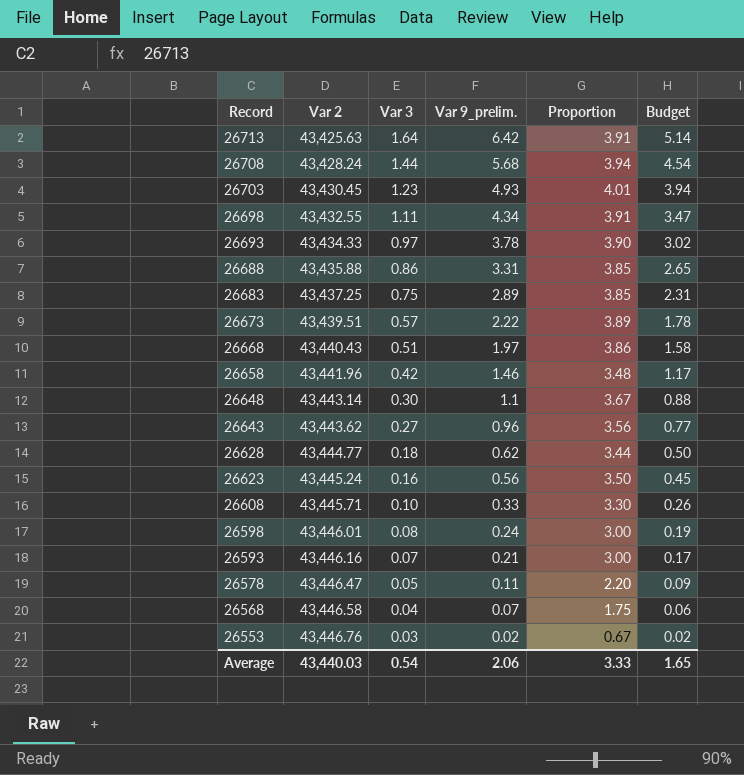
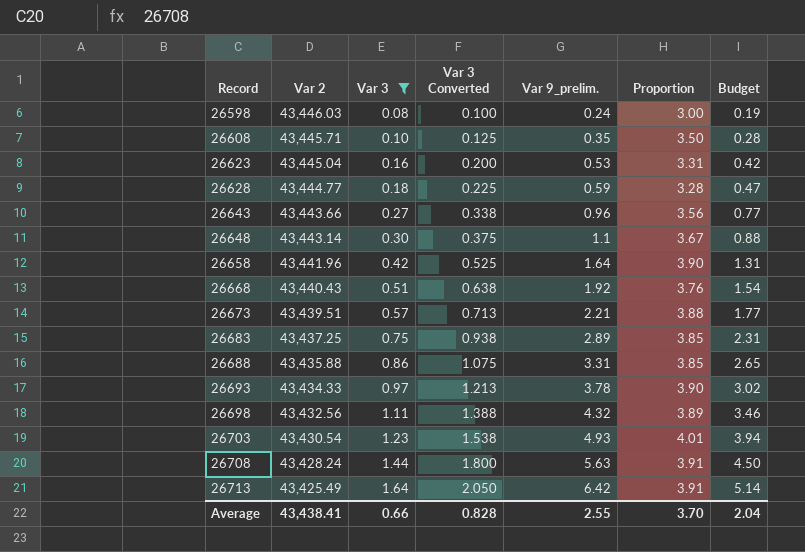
filter: none -> Var 3 >= 0.08
row order: Record descending -> Record ascending
column Var 3 Converted | formula: none -> [Var 3] * 1.25
26598 | Var 2: 43,446.01 -> 43,446.03
26608 | Var 9_prelim.: 0.33 -> 0.35
26608 | Proportion: 3.30 -> 3.50
26608 | Budget: 0.26 -> 0.28
26623 | Var 2: 43,445.24 -> 43,445.04
26623 | Var 9_prelim.: 0.56 -> 0.53
26623 | Proportion: 3.50 -> 3.31
26623 | Budget: 0.45 -> 0.42
26628 | Var 9_prelim.: 0.62 -> 0.59
26628 | Proportion: 3.44 -> 3.28
26628 | Budget: 0.50 -> 0.47
26643 | Var 2: 43,443.62 -> 43,443.66
26658 | Var 9_prelim.: 1.46 -> 1.64
26658 | Proportion: 3.48 -> 3.90
26658 | Budget: 1.17 -> 1.31
26668 | Var 9_prelim.: 1.97 -> 1.92
26668 | Proportion: 3.86 -> 3.76
26668 | Budget: 1.58 -> 1.54
26673 | Var 9_prelim.: 2.22 -> 2.21
26673 | Proportion: 3.89 -> 3.88
26673 | Budget: 1.78 -> 1.77
26698 | Var 2: 43,432.55 -> 43,432.56
26698 | Var 9_prelim.: 4.34 -> 4.32
26698 | Proportion: 3.91 -> 3.89
26698 | Budget: 3.47 -> 3.46
26703 | Var 2: 43,430.45 -> 43,430.54
26708 | Var 9_prelim.: 5.68 -> 5.63
26708 | Proportion: 3.94 -> 3.91
26708 | Budget: 4.54 -> 4.50
26713 | Var 2: 43,425.63 -> 43,425.49
Average | Var 2: 43,440.03 -> 43,438.41
Average | Var 3: 0.54 -> 0.66
Average | Var 9_prelim.: 2.06 -> 2.55
Average | Proportion: 3.33 -> 3.70
Average | Budget: 1.65 -> 2.04

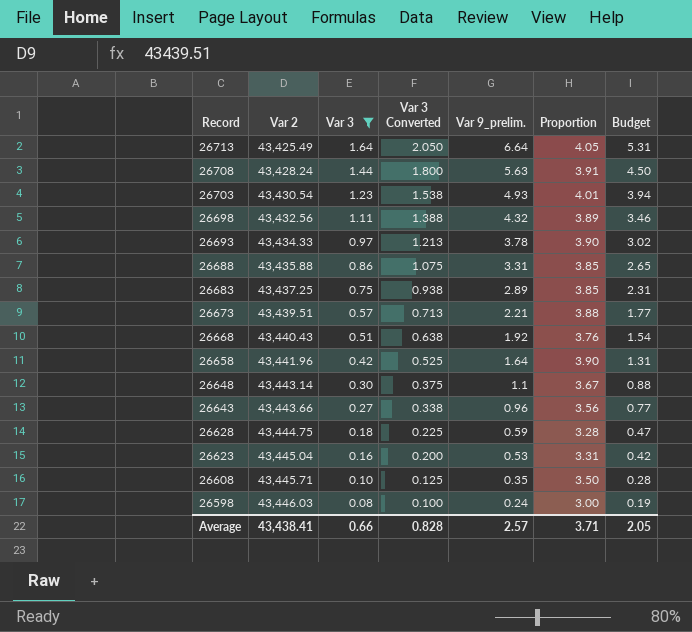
row order: Record ascending -> Record descending
26713 | Var 9_prelim.: 6.42 -> 6.64
26713 | Proportion: 3.91 -> 4.05
26713 | Budget: 5.14 -> 5.31
26628 | Var 2: 43,444.77 -> 43,444.75
Average | Var 9_prelim.: 2.55 -> 2.57
Average | Proportion: 3.70 -> 3.71
Average | Budget: 2.04 -> 2.05

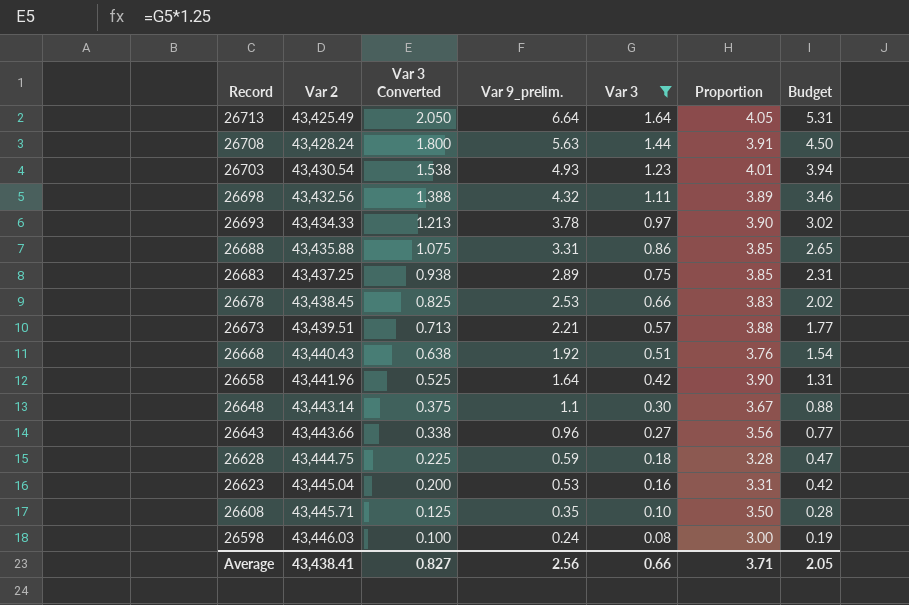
column Var 3 | position: 3 -> 5
row 26678: none -> 43,438.45 | 0.825 | 2.53 | 0.66 | 3.83 | 2.02
Average | Var 3 Converted: 0.828 -> 0.827
Average | Var 9_prelim.: 2.57 -> 2.56

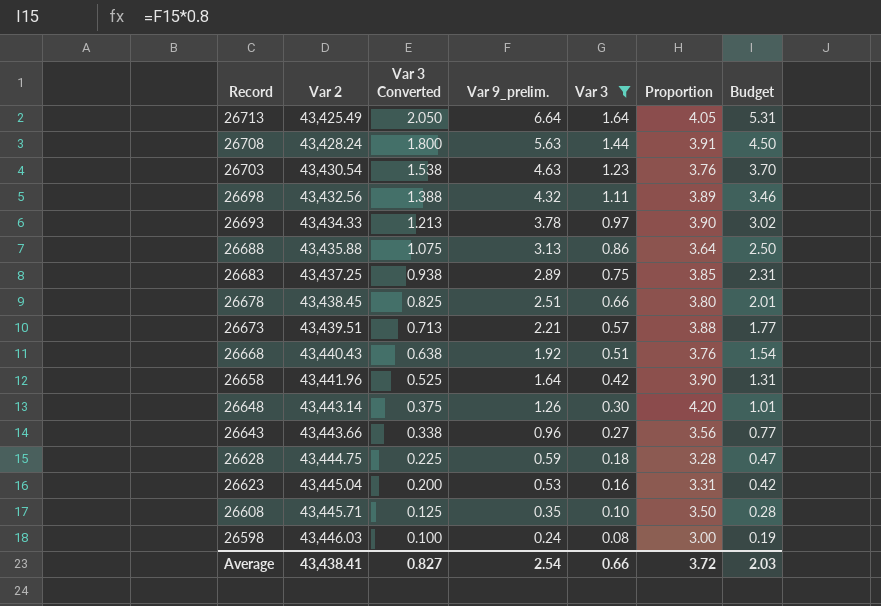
26703 | Var 9_prelim.: 4.93 -> 4.63
26703 | Proportion: 4.01 -> 3.76
26703 | Budget: 3.94 -> 3.70
26688 | Var 9_prelim.: 3.31 -> 3.13
26688 | Proportion: 3.85 -> 3.64
26688 | Budget: 2.65 -> 2.50
26678 | Var 9_prelim.: 2.53 -> 2.51
26678 | Proportion: 3.83 -> 3.80
26678 | Budget: 2.02 -> 2.01
26648 | Var 9_prelim.: 1.1 -> 1.26
26648 | Proportion: 3.67 -> 4.20
26648 | Budget: 0.88 -> 1.01
Average | Var 9_prelim.: 2.56 -> 2.54
Average | Proportion: 3.71 -> 3.72
Average | Budget: 2.05 -> 2.03

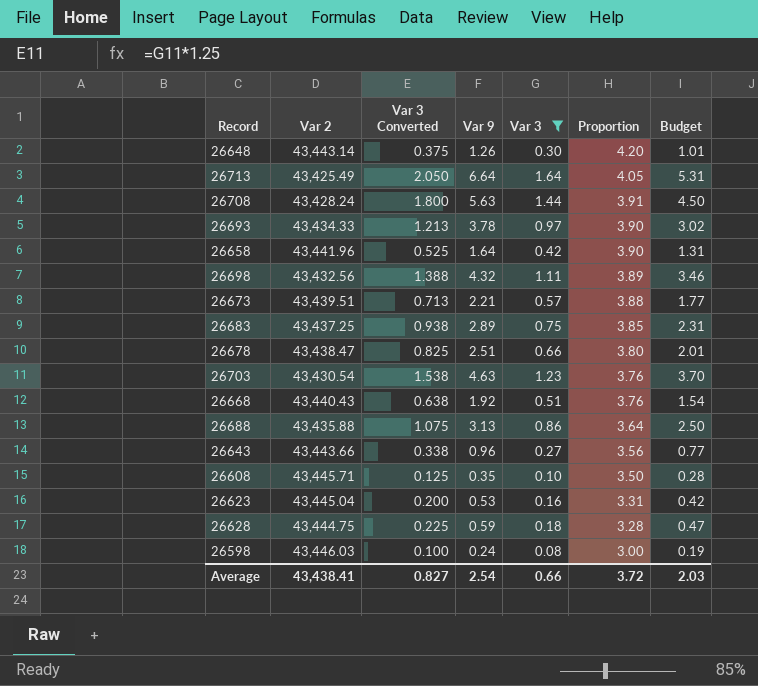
row order: Record descending -> Proportion descending
column name: Var 9_prelim. -> Var 9
26678 | Var 2: 43,438.45 -> 43,438.47

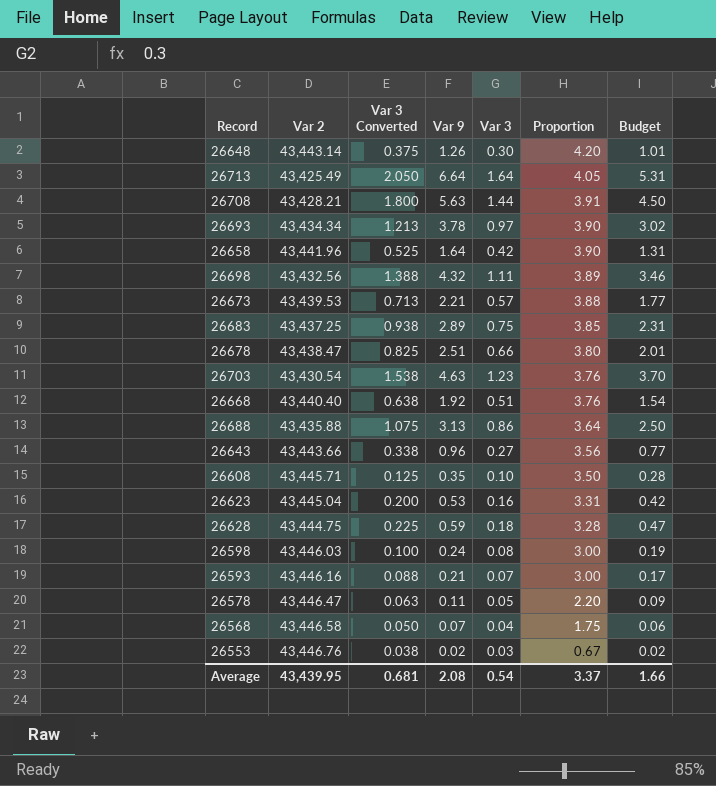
filter: Var 3 >= 0.08 -> none
26708 | Var 2: 43,428.24 -> 43,428.21
26693 | Var 2: 43,434.33 -> 43,434.34
26673 | Var 2: 43,439.51 -> 43,439.53
26668 | Var 2: 43,440.43 -> 43,440.40
Average | Var 2: 43,438.41 -> 43,439.95
Average | Var 3 Converted: 0.827 -> 0.681
Average | Var 9: 2.54 -> 2.08
Average | Var 3: 0.66 -> 0.54
Average | Proportion: 3.72 -> 3.37
Average | Budget: 2.03 -> 1.66

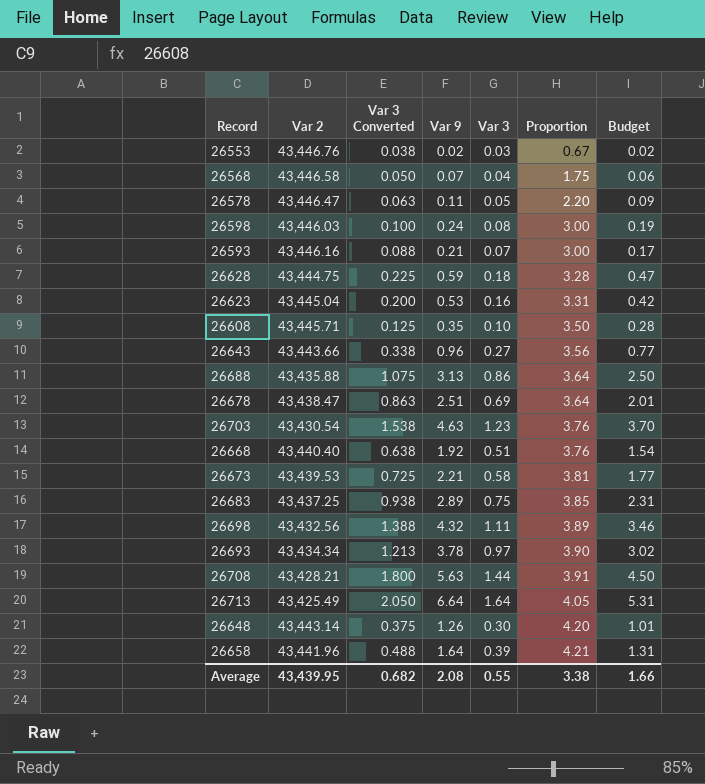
row order: Proportion descending -> Proportion ascending
26678 | Var 3 Converted: 0.825 -> 0.863
26678 | Var 3: 0.66 -> 0.69
26678 | Proportion: 3.80 -> 3.64
26673 | Var 3 Converted: 0.713 -> 0.725
26673 | Var 3: 0.57 -> 0.58
26673 | Proportion: 3.88 -> 3.81
26658 | Var 3 Converted: 0.525 -> 0.488
26658 | Var 3: 0.42 -> 0.39
26658 | Proportion: 3.90 -> 4.21
Average | Var 3 Converted: 0.681 -> 0.682
Average | Var 3: 0.54 -> 0.55
Average | Proportion: 3.37 -> 3.38

